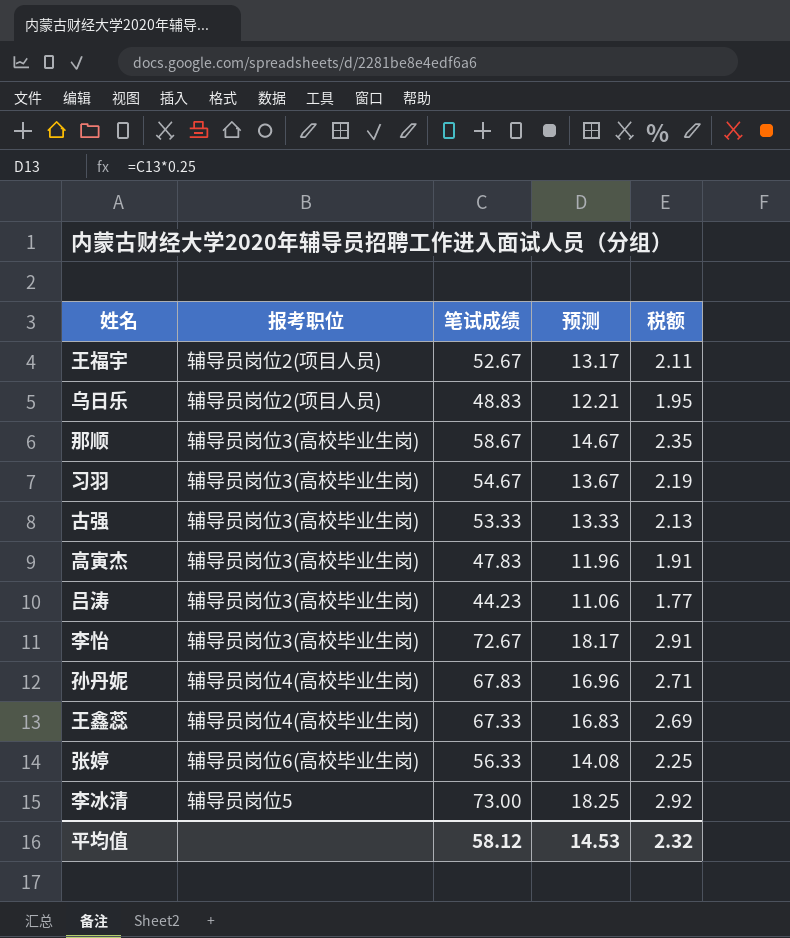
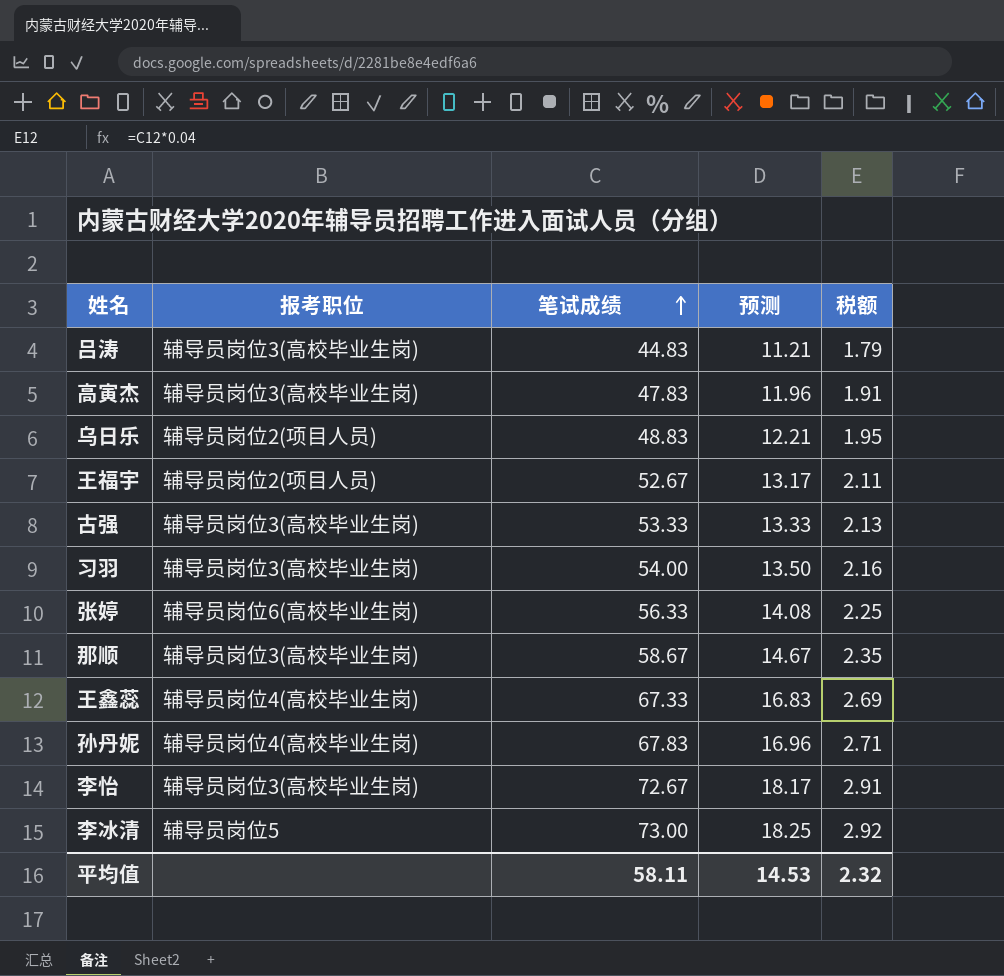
row order: none -> 笔试成绩 ascending
吕涛 | 笔试成绩: 44.23 -> 44.83
吕涛 | 预测: 11.06 -> 11.21
吕涛 | 税额: 1.77 -> 1.79
习羽 | 笔试成绩: 54.67 -> 54.00
习羽 | 预测: 13.67 -> 13.50
习羽 | 税额: 2.19 -> 2.16
平均值 | 笔试成绩: 58.12 -> 58.11

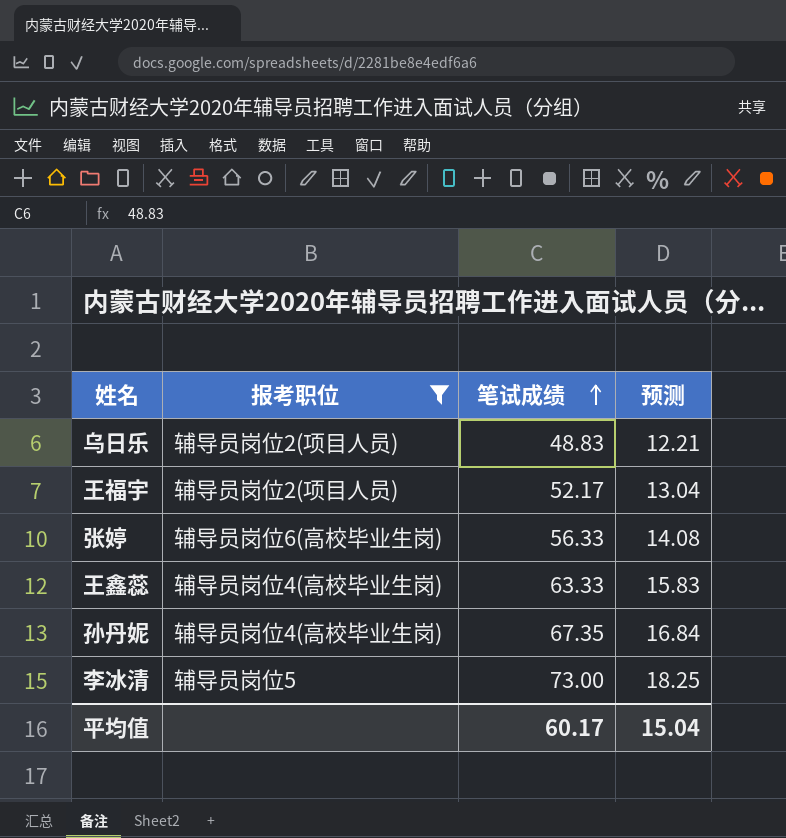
filter: none -> 报考职位 != 辅导员岗位3(高校毕业生岗)
column 税额 | formula: [笔试成绩] * 0.04 -> none
王福宇 | 笔试成绩: 52.67 -> 52.17
王福宇 | 预测: 13.17 -> 13.04
王鑫蕊 | 笔试成绩: 67.33 -> 63.33
王鑫蕊 | 预测: 16.83 -> 15.83
孙丹妮 | 笔试成绩: 67.83 -> 67.35
孙丹妮 | 预测: 16.96 -> 16.84
平均值 | 笔试成绩: 58.11 -> 60.17
平均值 | 预测: 14.53 -> 15.04

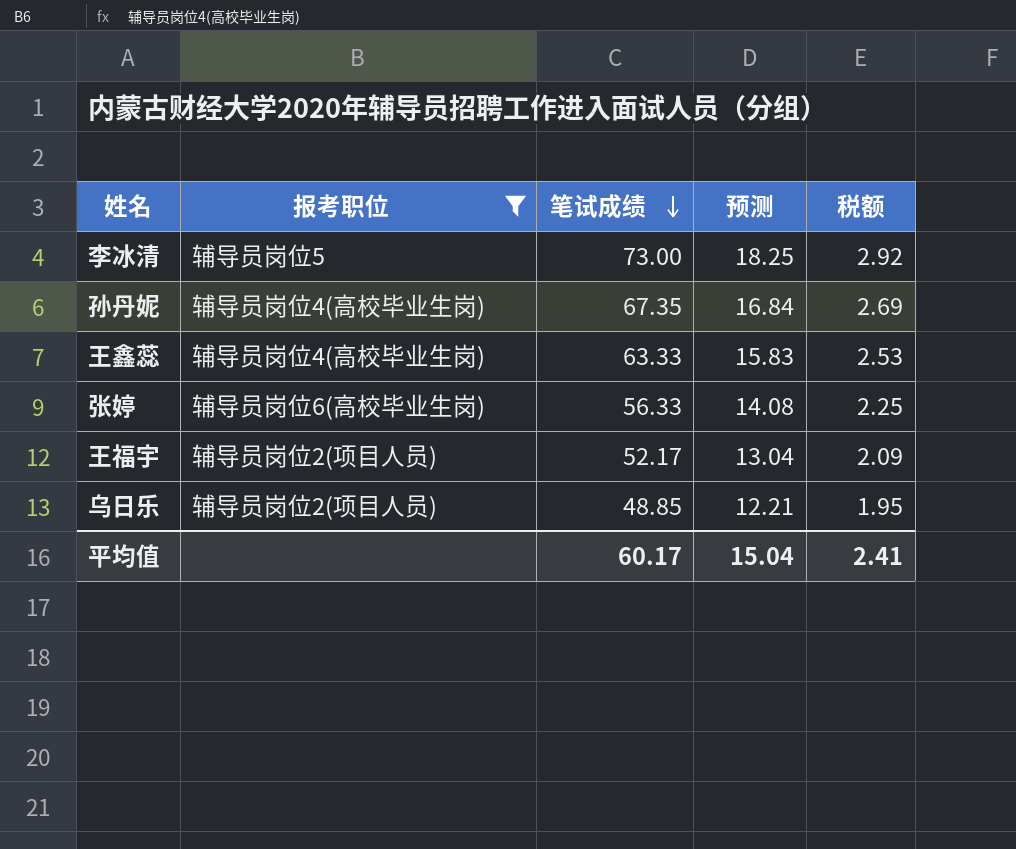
row order: 笔试成绩 ascending -> 笔试成绩 descending
column 税额 | formula: none -> [笔试成绩] * 0.04
乌日乐 | 笔试成绩: 48.83 -> 48.85

